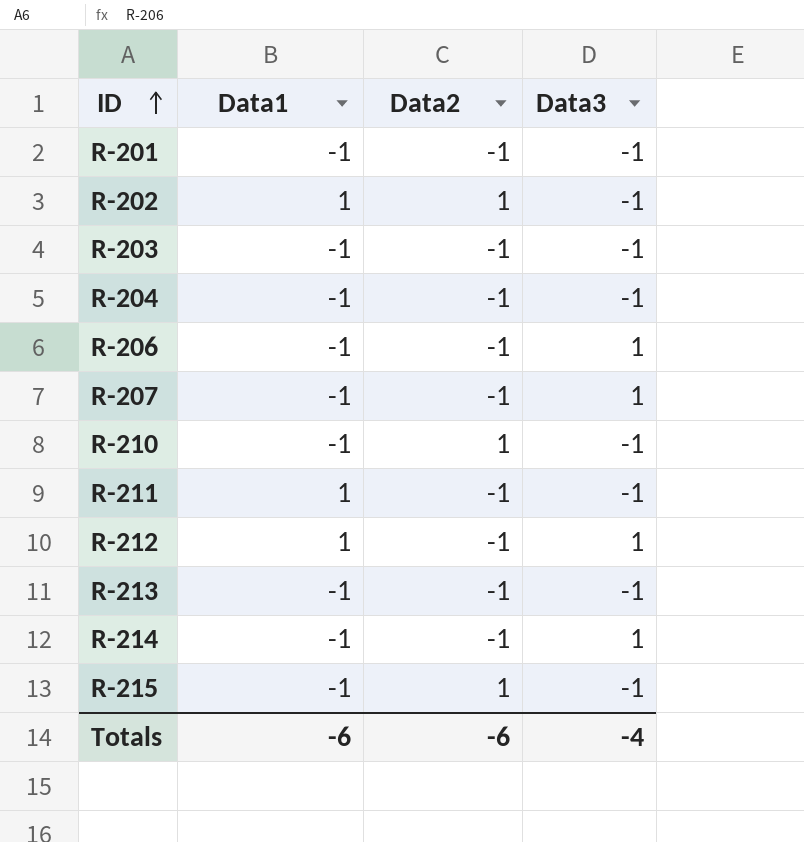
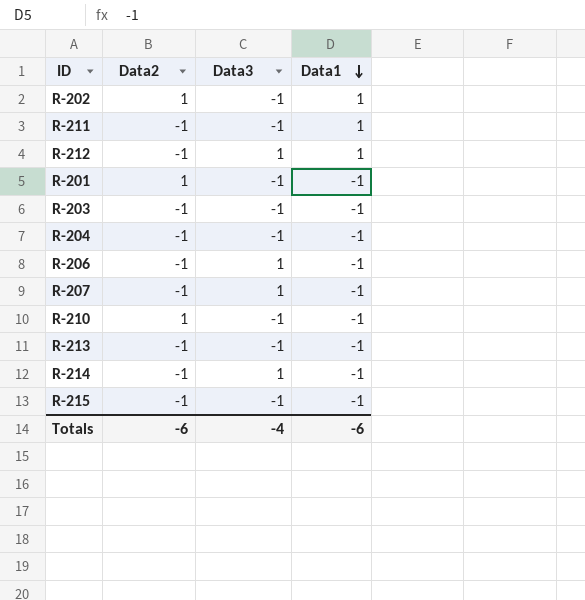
row order: ID ascending -> Data1 descending
column Data1 | position: 2 -> 4
R-201 | Data2: -1 -> 1
R-215 | Data2: 1 -> -1

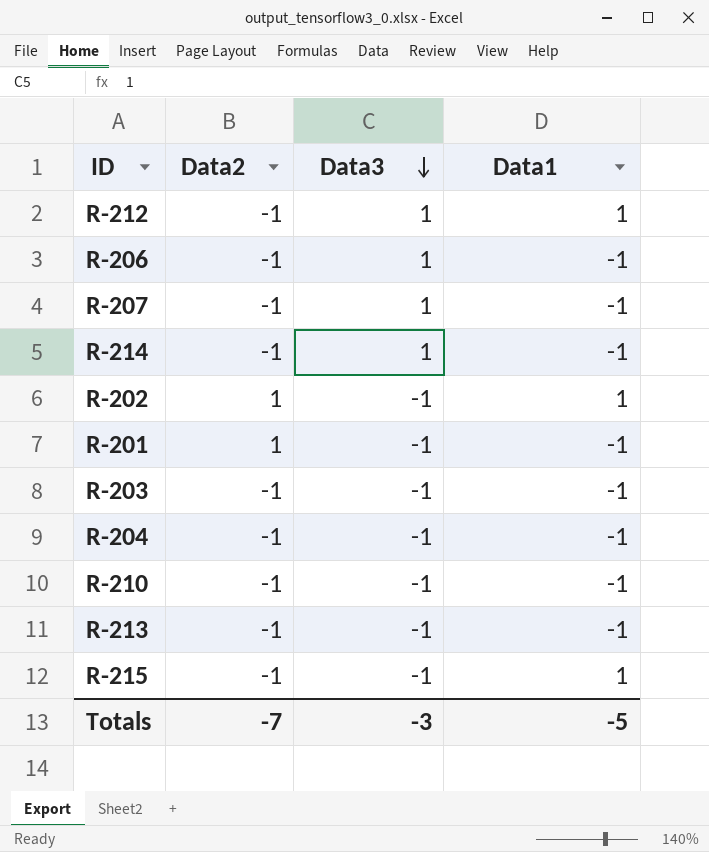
row order: Data1 descending -> Data3 descending
row R-211: -1 | -1 | 1 -> none
R-210 | Data2: 1 -> -1
R-215 | Data1: -1 -> 1
Totals | Data2: -6 -> -7
Totals | Data3: -4 -> -3
Totals | Data1: -6 -> -5

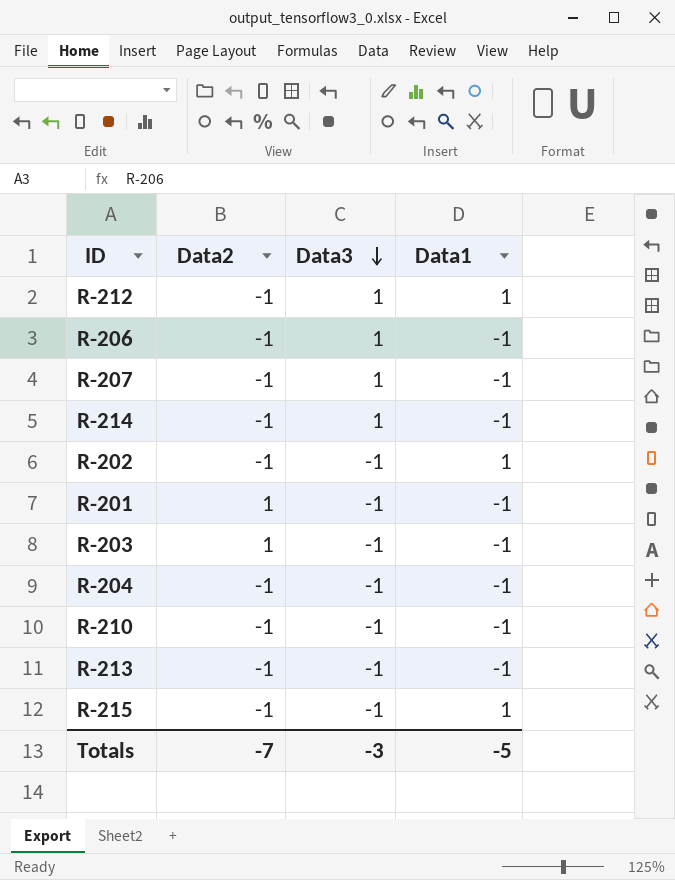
R-202 | Data2: 1 -> -1
R-203 | Data2: -1 -> 1

